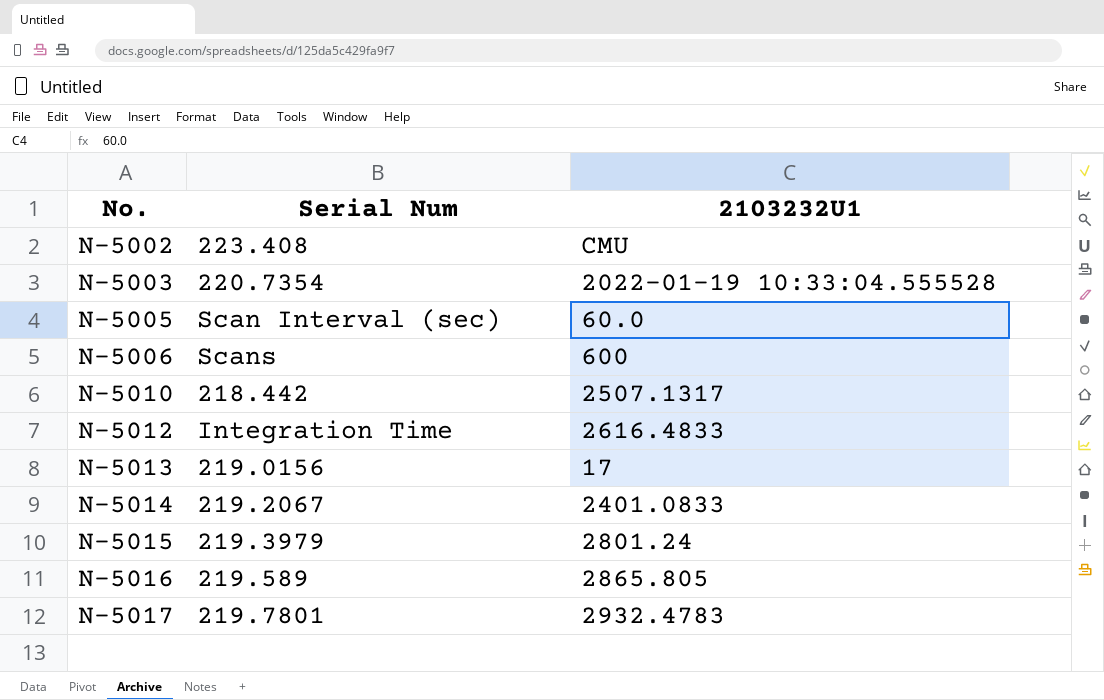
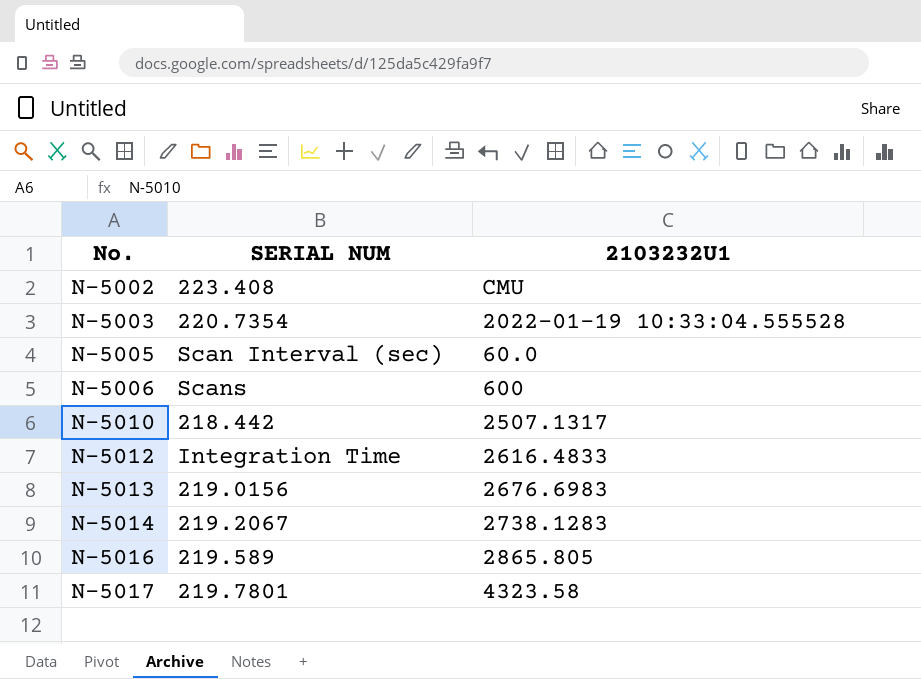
column name: Serial Num -> SERIAL NUM
row N-5015: 219.3979 | 2801.24 -> none
N-5013 | 2103232U1: 17 -> 2676.6983
N-5014 | 2103232U1: 2401.0833 -> 2738.1283
N-5017 | 2103232U1: 2932.4783 -> 4323.58

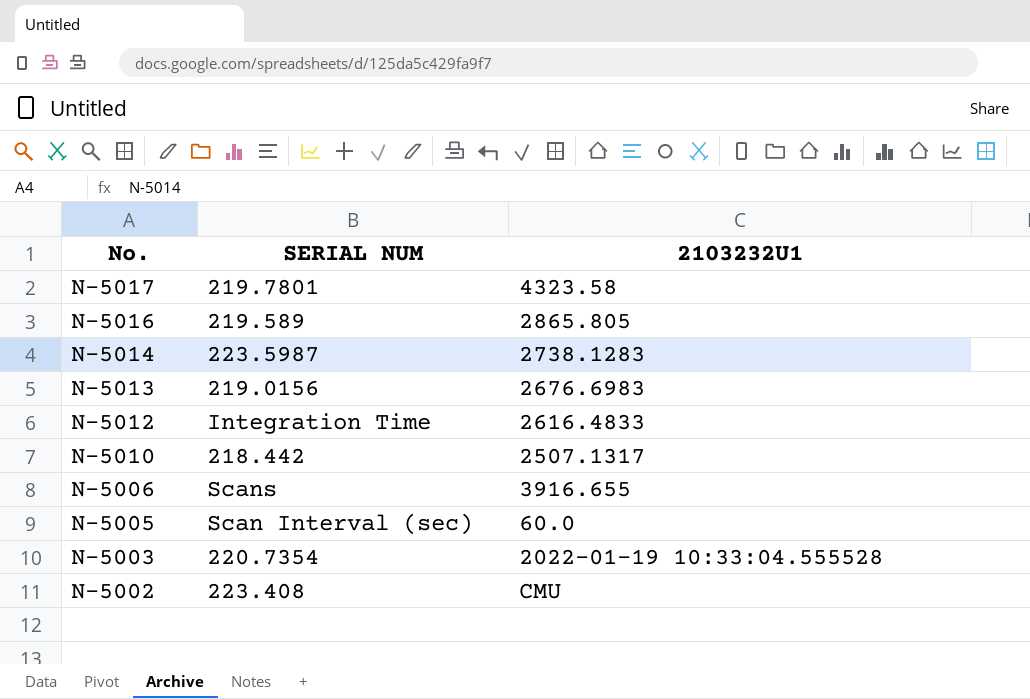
row order: No. ascending -> No. descending
N-5014 | SERIAL NUM: 219.2067 -> 223.5987
N-5006 | 2103232U1: 600 -> 3916.655

